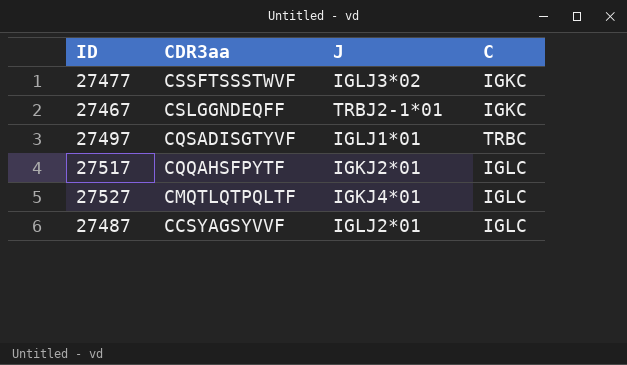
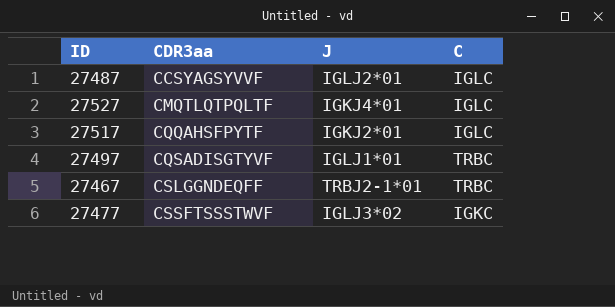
row order: CDR3aa descending -> CDR3aa ascending
27467 | C: IGKC -> TRBC

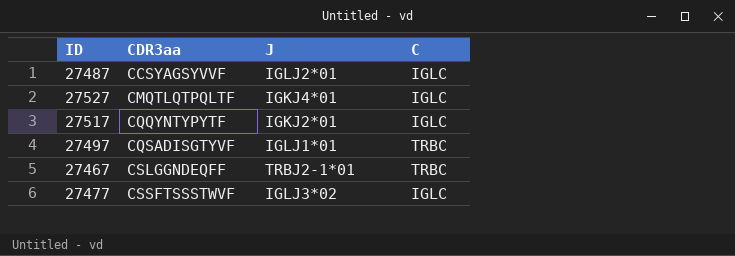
27517 | CDR3aa: CQQAHSFPYTF -> CQQYNTYPYTF
27477 | C: IGKC -> IGLC

